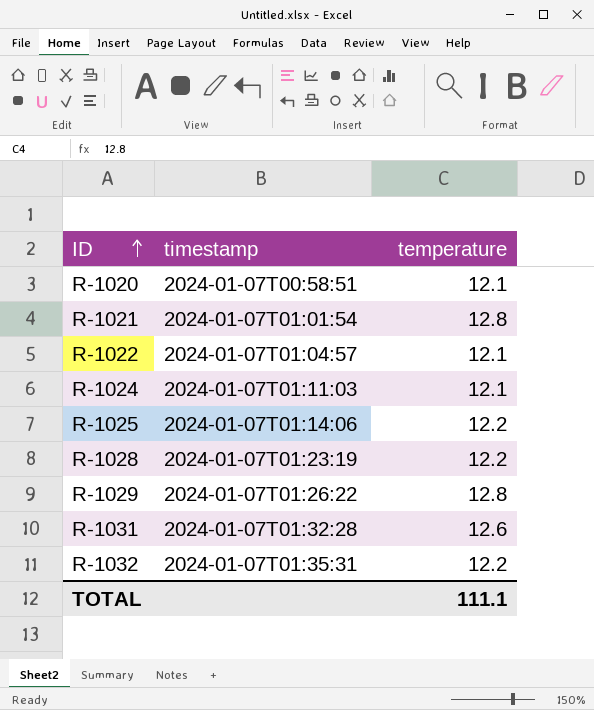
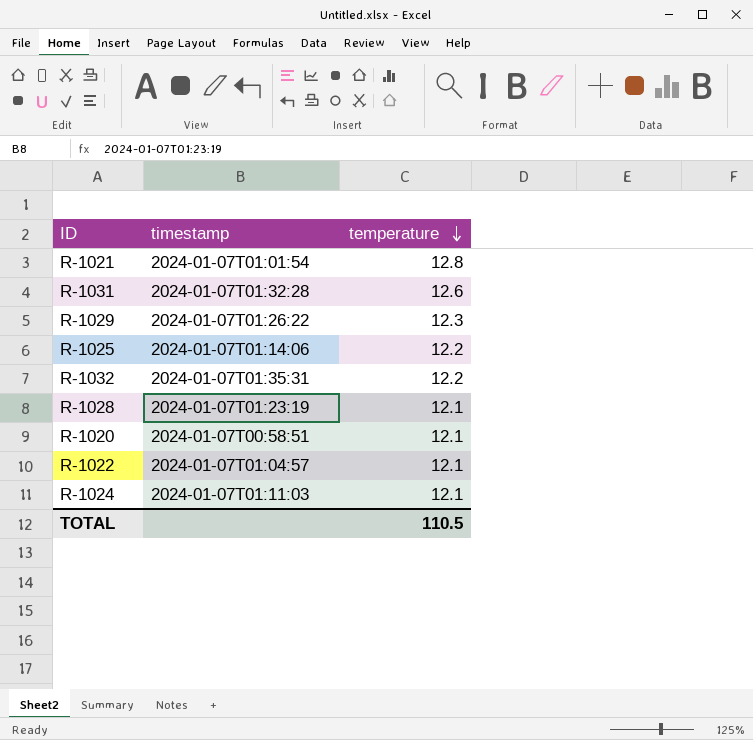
row order: ID ascending -> temperature descending
R-1029 | temperature: 12.8 -> 12.3
R-1028 | temperature: 12.2 -> 12.1
TOTAL | temperature: 111.1 -> 110.5

